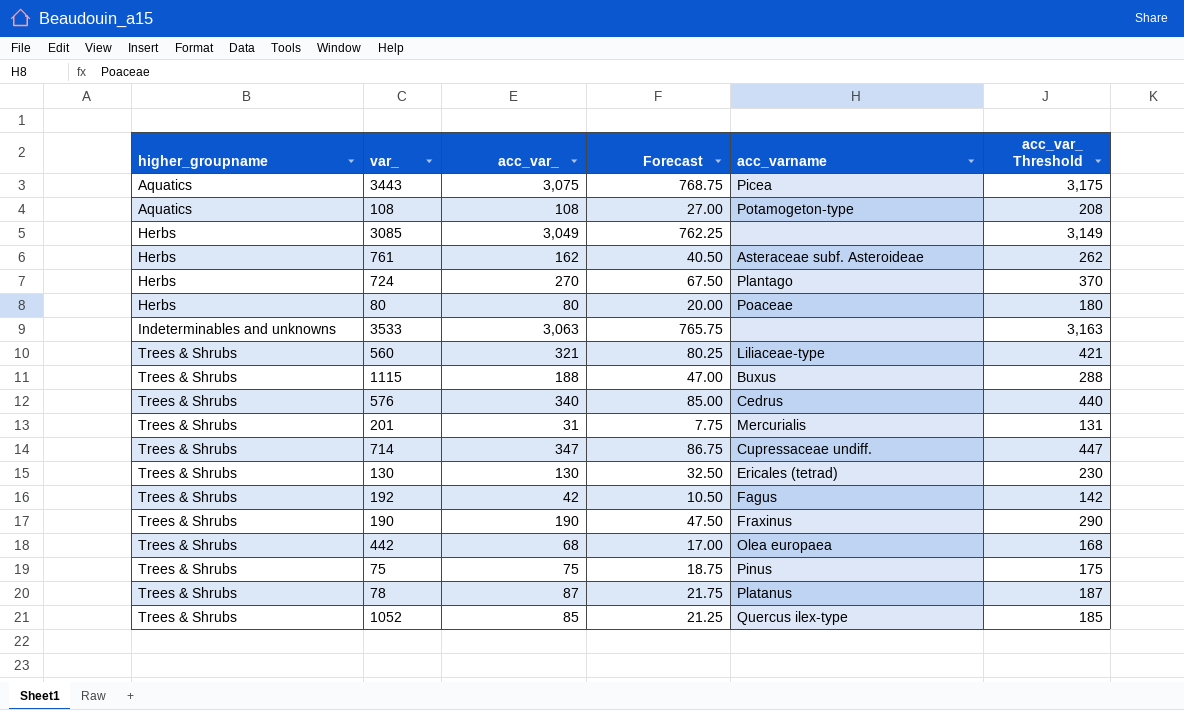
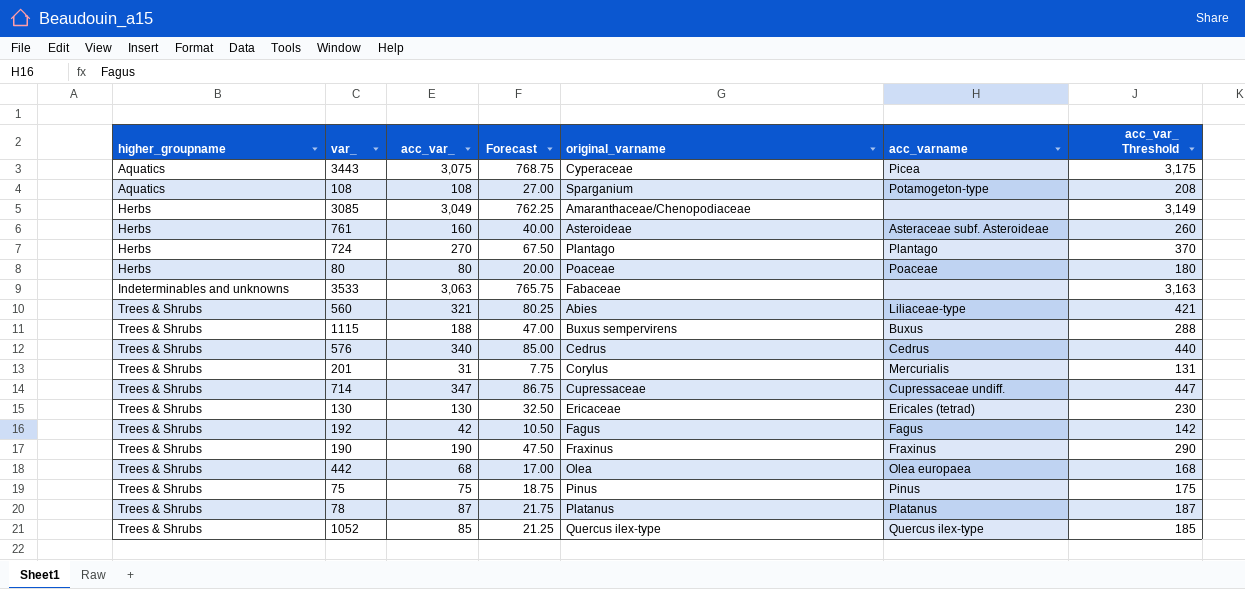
column original_varname | position: none -> 5
761 | acc_var_: 162 -> 160
761 | Forecast: 40.50 -> 40.00
761 | acc_var_ Threshold: 262 -> 260

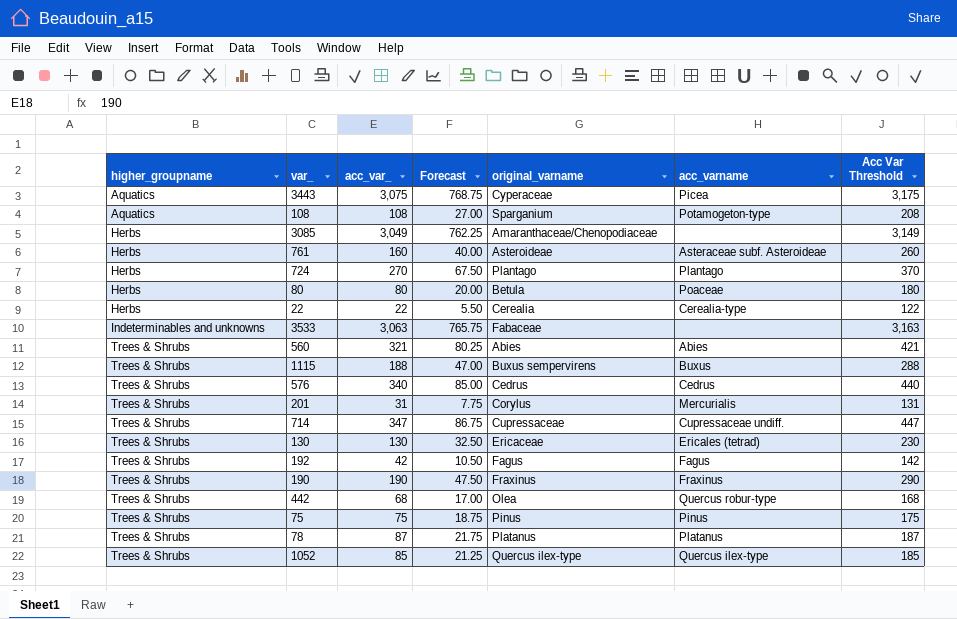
column name: acc_var_ Threshold -> Acc Var Threshold
80 | original_varname: Poaceae -> Betula
row 22: none -> Herbs | 22 | 5.50 | Cerealia | Cerealia-type | 122
560 | acc_varname: Liliaceae-type -> Abies
442 | acc_varname: Olea europaea -> Quercus robur-type

